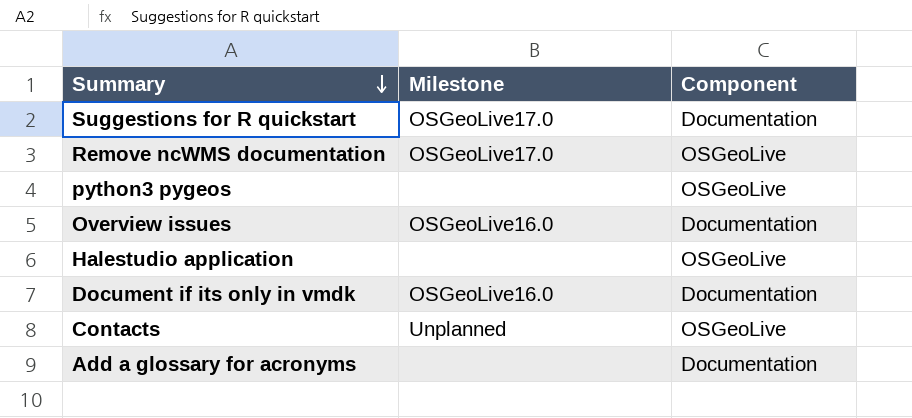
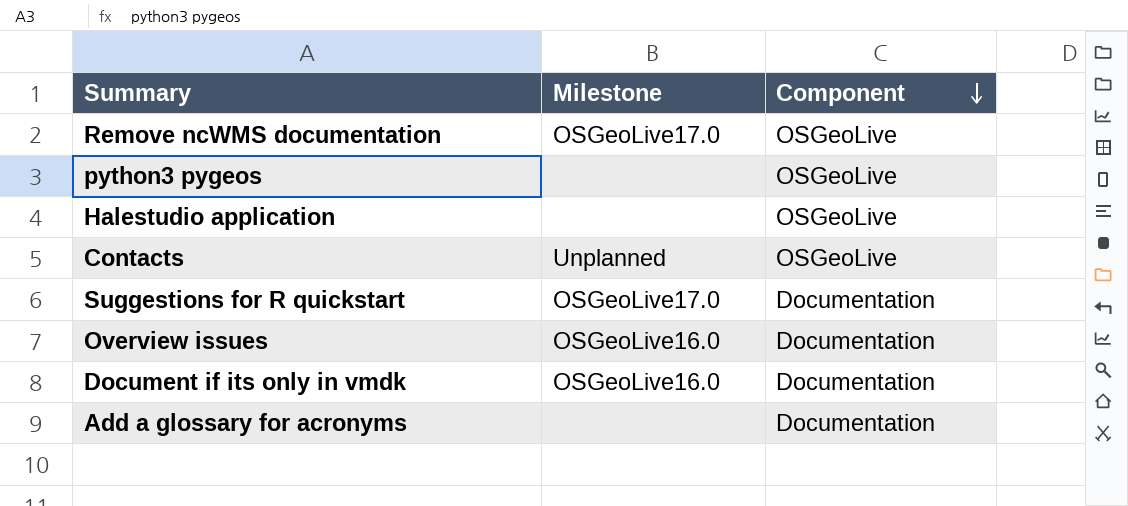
row order: Summary descending -> Component descending

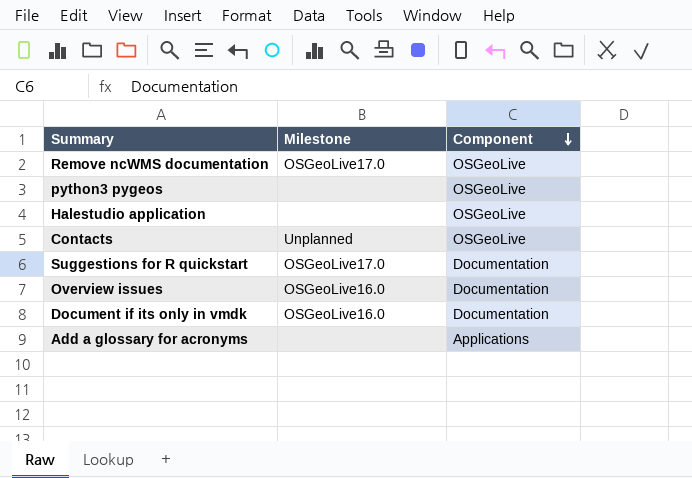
Add a glossary for acronyms | Component: Documentation -> Applications

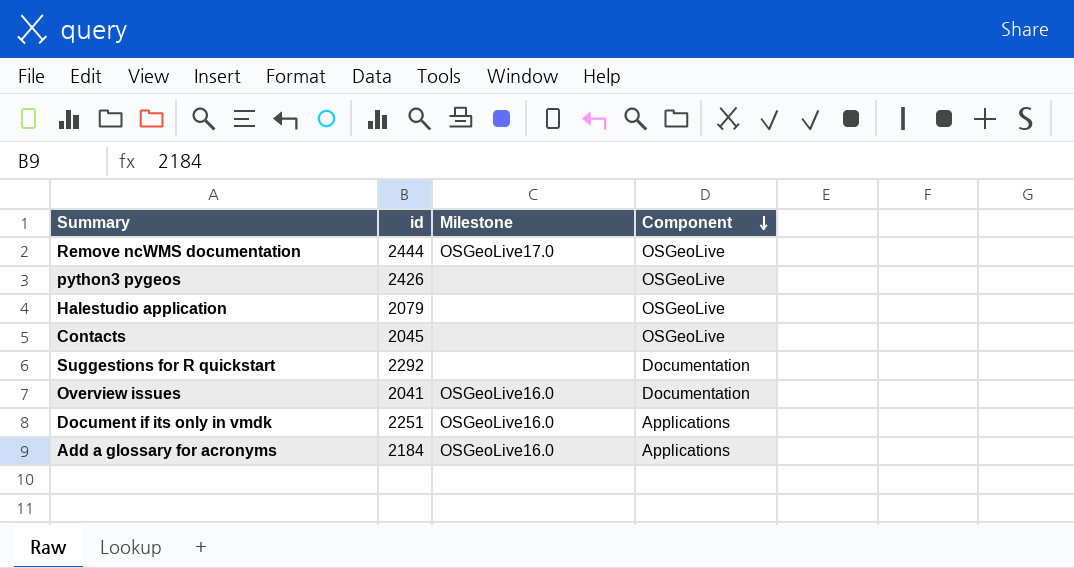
column id | position: none -> 2
Contacts | Milestone: Unplanned -> none
Suggestions for R quickstart | Milestone: OSGeoLive17.0 -> none
Document if its only in vmdk | Component: Documentation -> Applications
Add a glossary for acronyms | Milestone: none -> OSGeoLive16.0

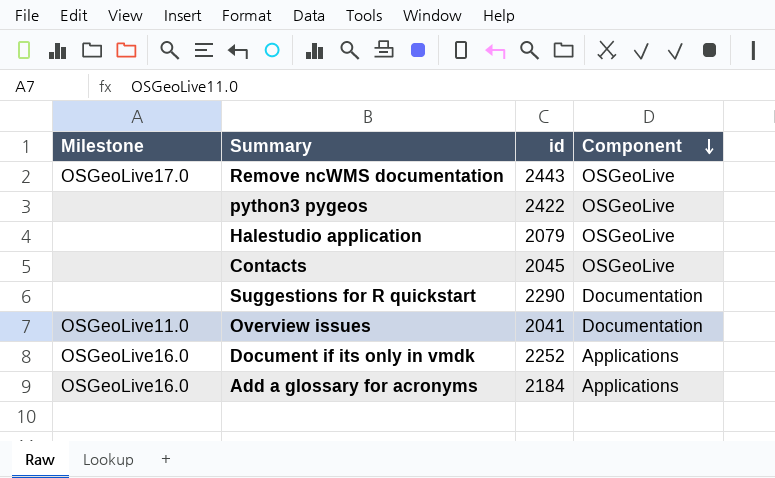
column Milestone | position: 3 -> 1
Remove ncWMS documentation | id: 2444 -> 2443
python3 pygeos | id: 2426 -> 2422
Suggestions for R quickstart | id: 2292 -> 2290
Overview issues | Milestone: OSGeoLive16.0 -> OSGeoLive11.0
Document if its only in vmdk | id: 2251 -> 2252

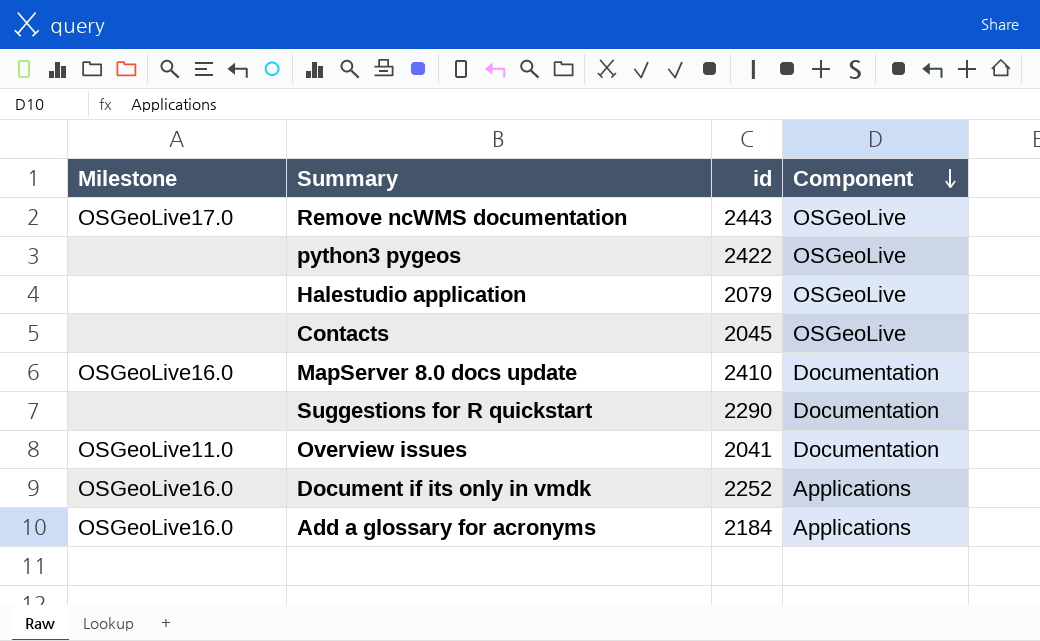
row MapServer 8.0 docs update: none -> OSGeoLive16.0 | 2410 | Documentation

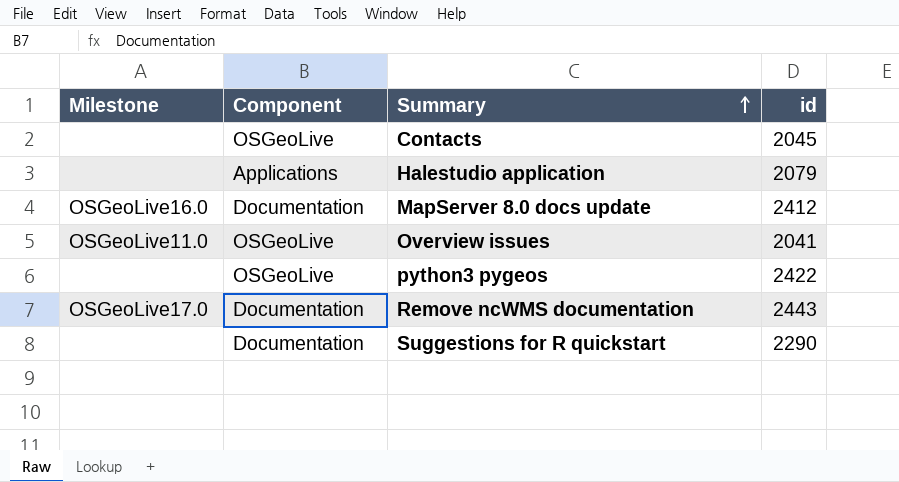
row order: Component descending -> Summary ascending
column Component | position: 4 -> 2
row Document if its only in vmdk: OSGeoLive16.0 | 2252 | Applications -> none
row Add a glossary for acronyms: OSGeoLive16.0 | 2184 | Applications -> none
Halestudio application | Component: OSGeoLive -> Applications
MapServer 8.0 docs update | id: 2410 -> 2412
Overview issues | Component: Documentation -> OSGeoLive
Remove ncWMS documentation | Component: OSGeoLive -> Documentation

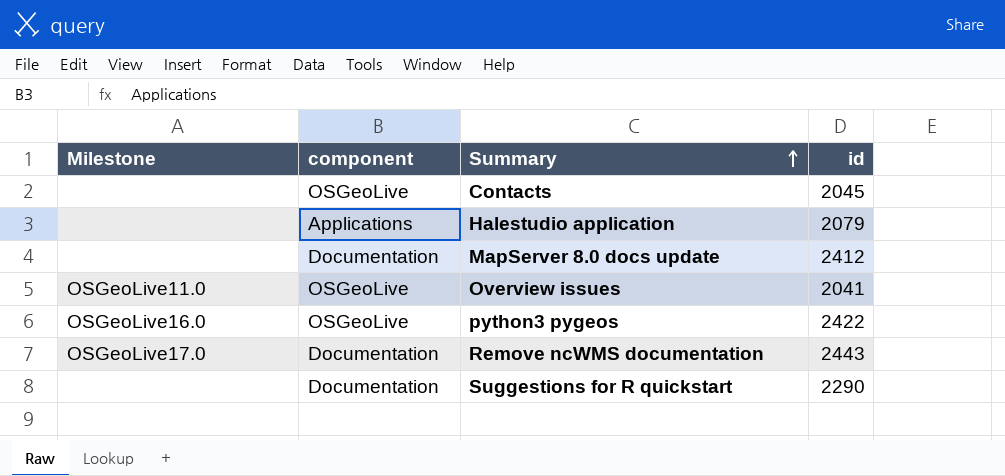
column name: Component -> component
MapServer 8.0 docs update | Milestone: OSGeoLive16.0 -> none
python3 pygeos | Milestone: none -> OSGeoLive16.0

